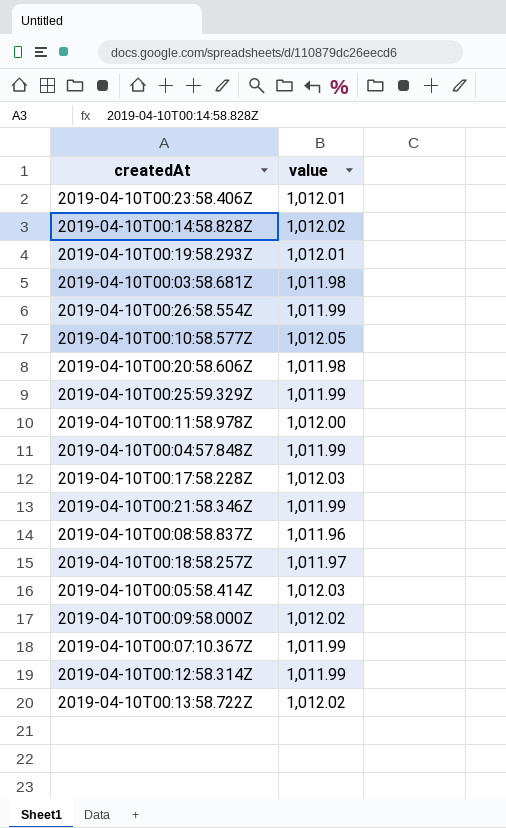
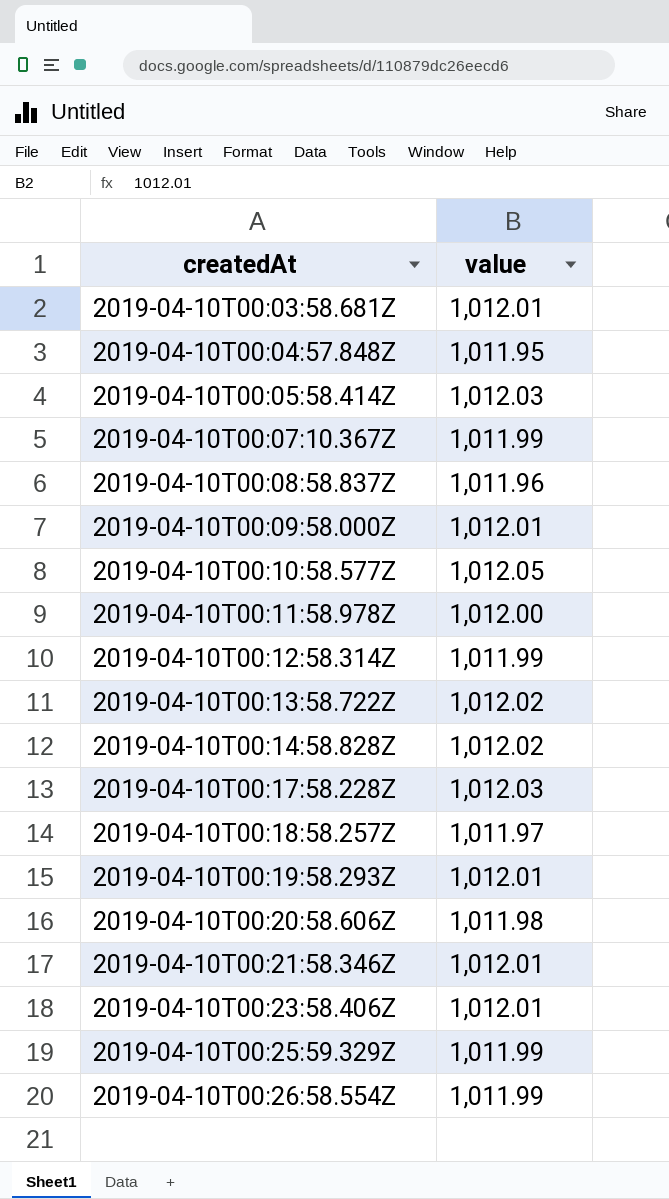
row order: none -> createdAt ascending
2019-04-10T00:03:58.681Z | value: 1,011.98 -> 1,012.01
2019-04-10T00:04:57.848Z | value: 1,011.99 -> 1,011.95
2019-04-10T00:09:58.000Z | value: 1,012.02 -> 1,012.01
2019-04-10T00:21:58.346Z | value: 1,011.99 -> 1,012.01

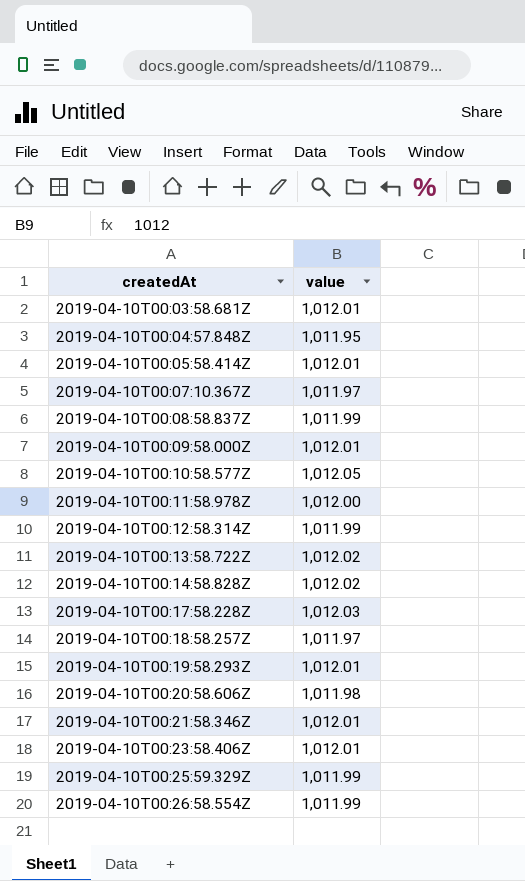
2019-04-10T00:05:58.414Z | value: 1,012.03 -> 1,012.01
2019-04-10T00:07:10.367Z | value: 1,011.99 -> 1,011.97
2019-04-10T00:08:58.837Z | value: 1,011.96 -> 1,011.99

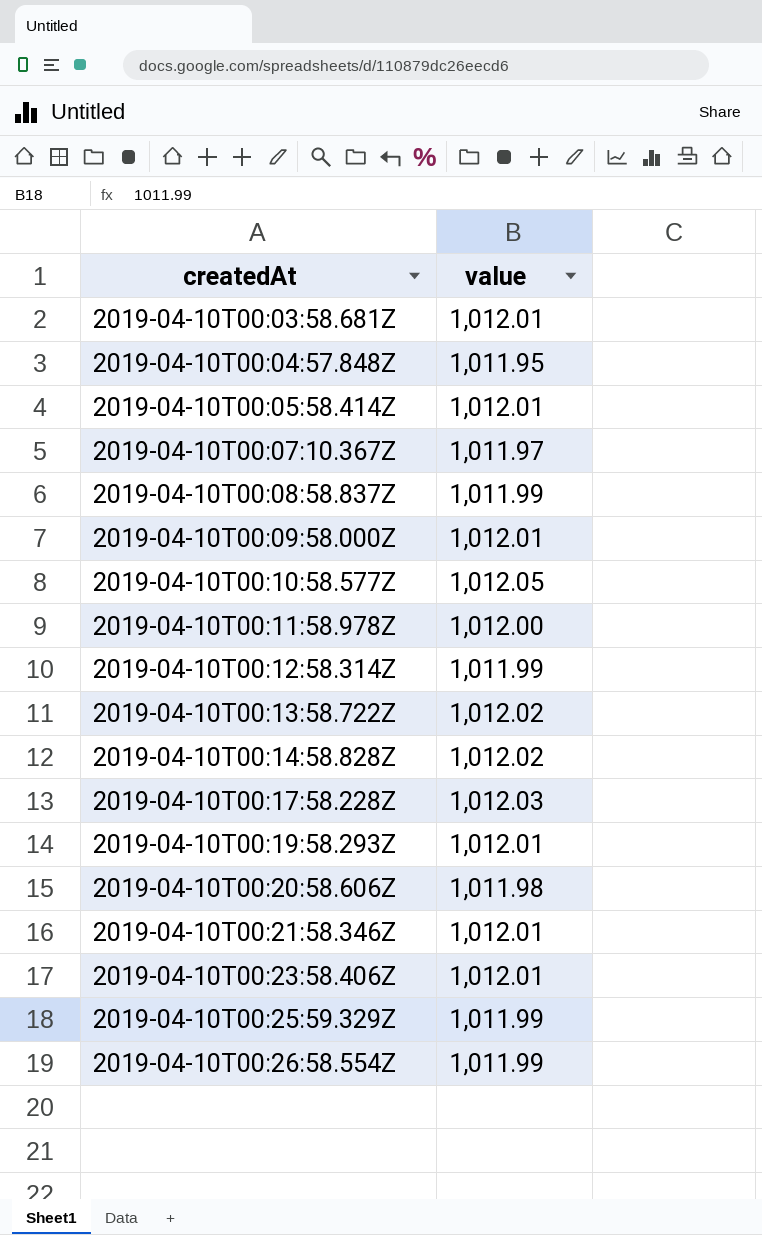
row 2019-04-10T00:18:58.257Z: 1,011.97 -> none

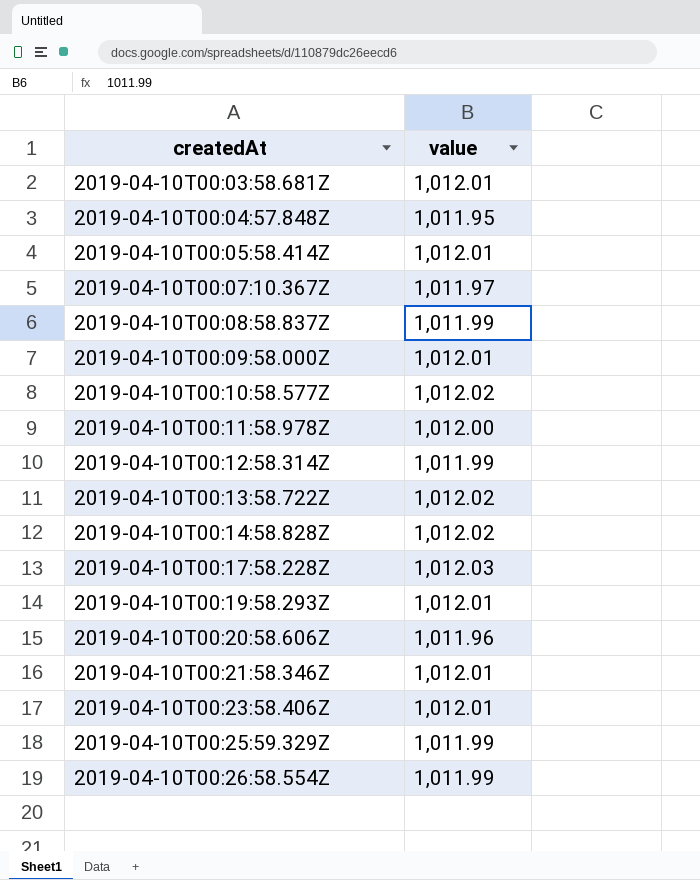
2019-04-10T00:10:58.577Z | value: 1,012.05 -> 1,012.02
2019-04-10T00:20:58.606Z | value: 1,011.98 -> 1,011.96

